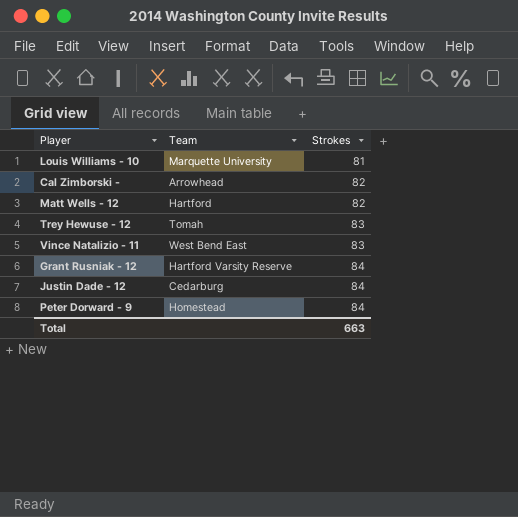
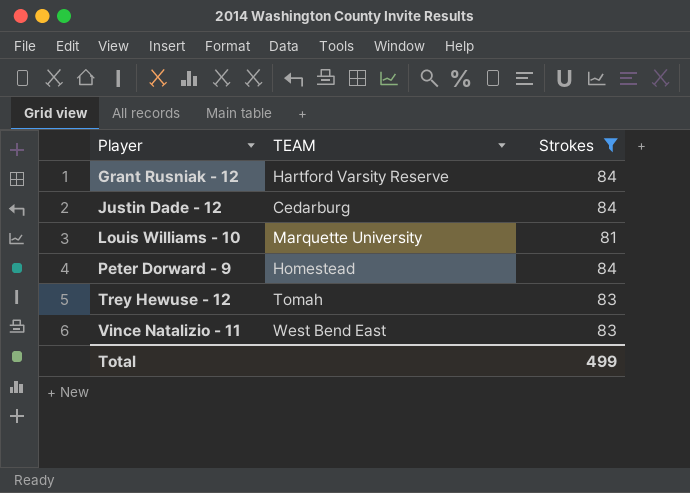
filter: none -> Strokes != 82
row order: Strokes ascending -> Player ascending
column name: Team -> TEAM
Total | Strokes: 663 -> 499

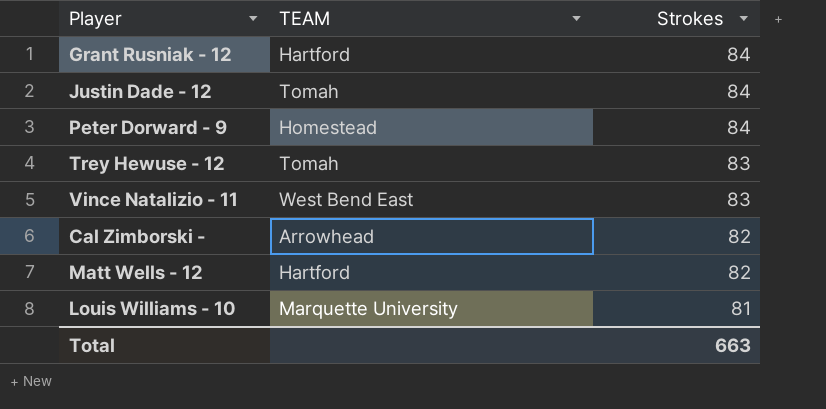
filter: Strokes != 82 -> none
row order: Player ascending -> Strokes descending
Grant Rusniak - 12 | TEAM: Hartford Varsity Reserve -> Hartford
Justin Dade - 12 | TEAM: Cedarburg -> Tomah
Total | Strokes: 499 -> 663

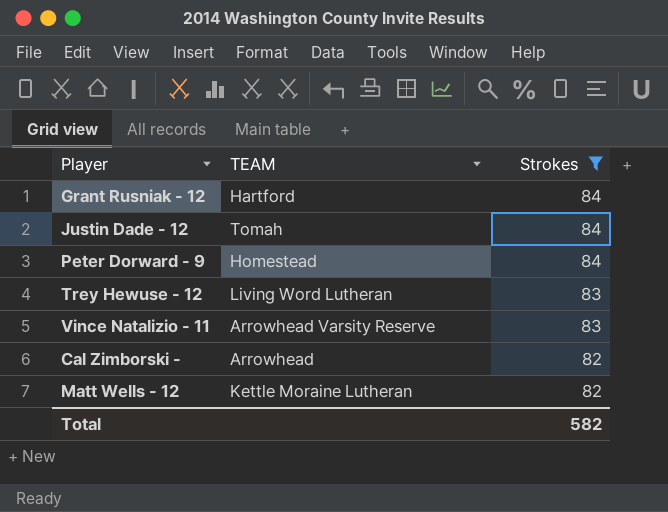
filter: none -> Strokes != 81
Trey Hewuse - 12 | TEAM: Tomah -> Living Word Lutheran
Vince Natalizio - 11 | TEAM: West Bend East -> Arrowhead Varsity Reserve
Matt Wells - 12 | TEAM: Hartford -> Kettle Moraine Lutheran
Total | Strokes: 663 -> 582

